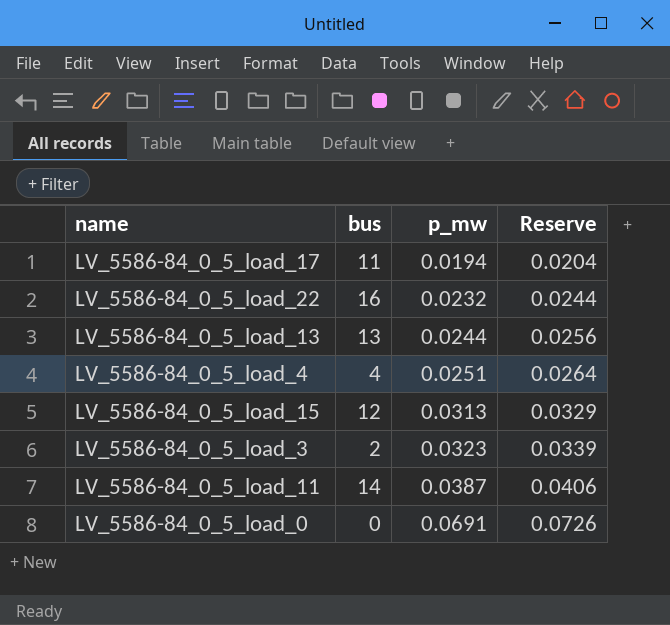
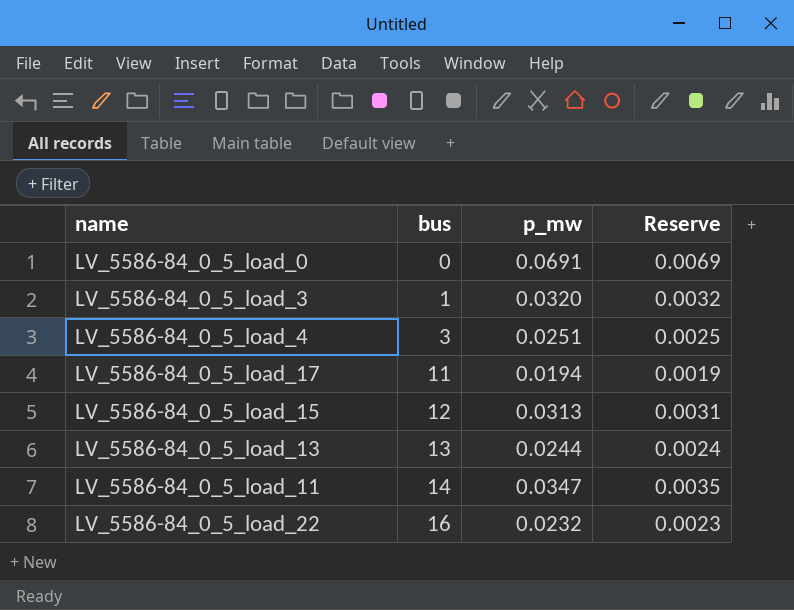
row order: p_mw ascending -> bus ascending
column Reserve | formula: [p_mw] * 1.05 -> [p_mw] * 0.1
LV_5586-84_0_5_load_3 | bus: 2 -> 1
LV_5586-84_0_5_load_3 | p_mw: 0.0323 -> 0.0320
LV_5586-84_0_5_load_4 | bus: 4 -> 3
LV_5586-84_0_5_load_11 | p_mw: 0.0387 -> 0.0347

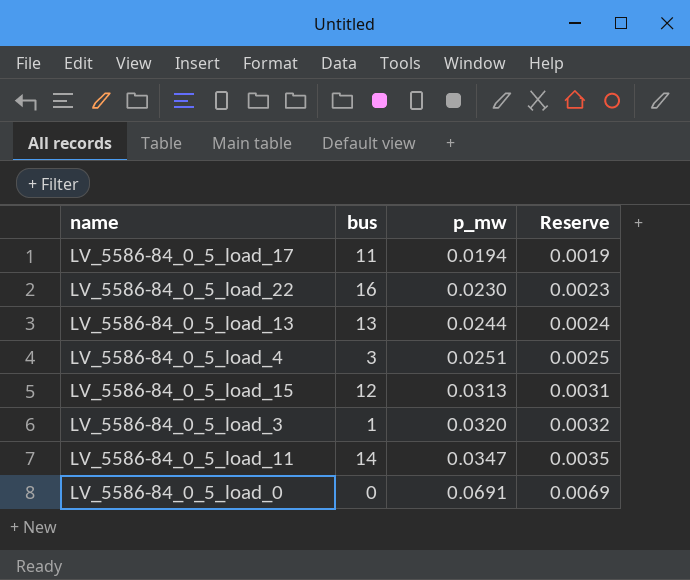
row order: bus ascending -> p_mw ascending
LV_5586-84_0_5_load_22 | p_mw: 0.0232 -> 0.0230

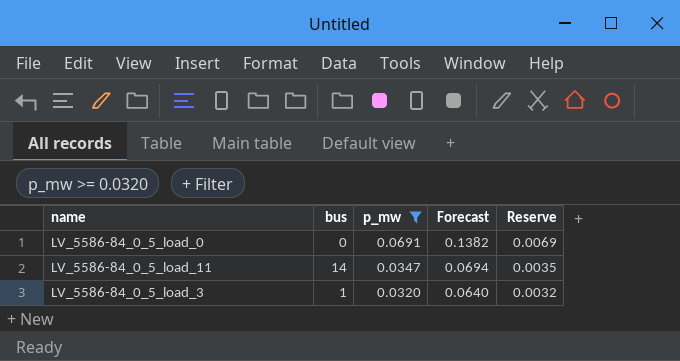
filter: none -> p_mw >= 0.0320
row order: p_mw ascending -> p_mw descending
column Forecast | formula: none -> [p_mw] * 2

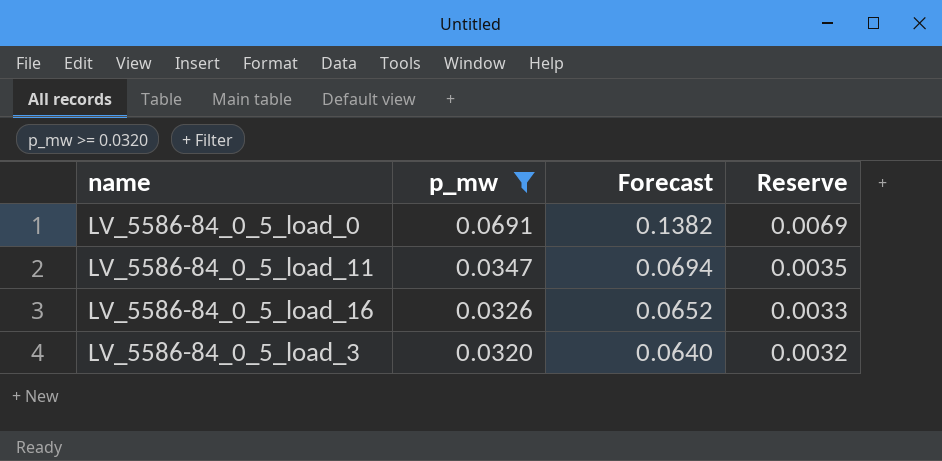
column bus | position: 2 -> none
row LV_5586-84_0_5_load_16: none -> 0.0326 | 0.0652 | 0.0033

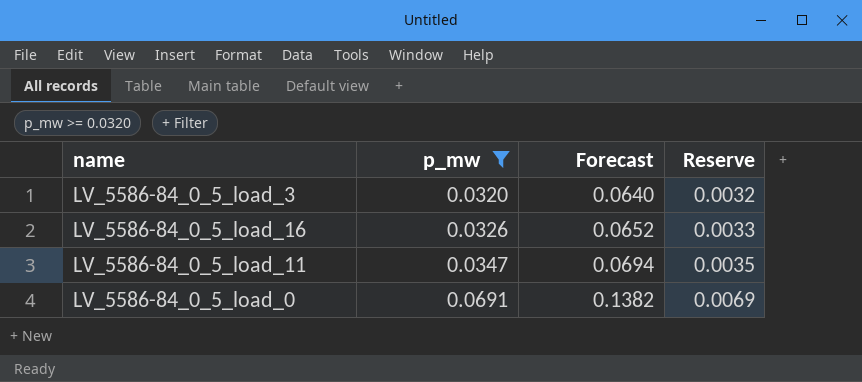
row order: p_mw descending -> p_mw ascending

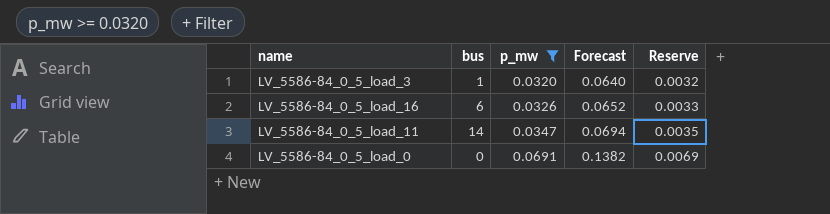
column bus | position: none -> 2

